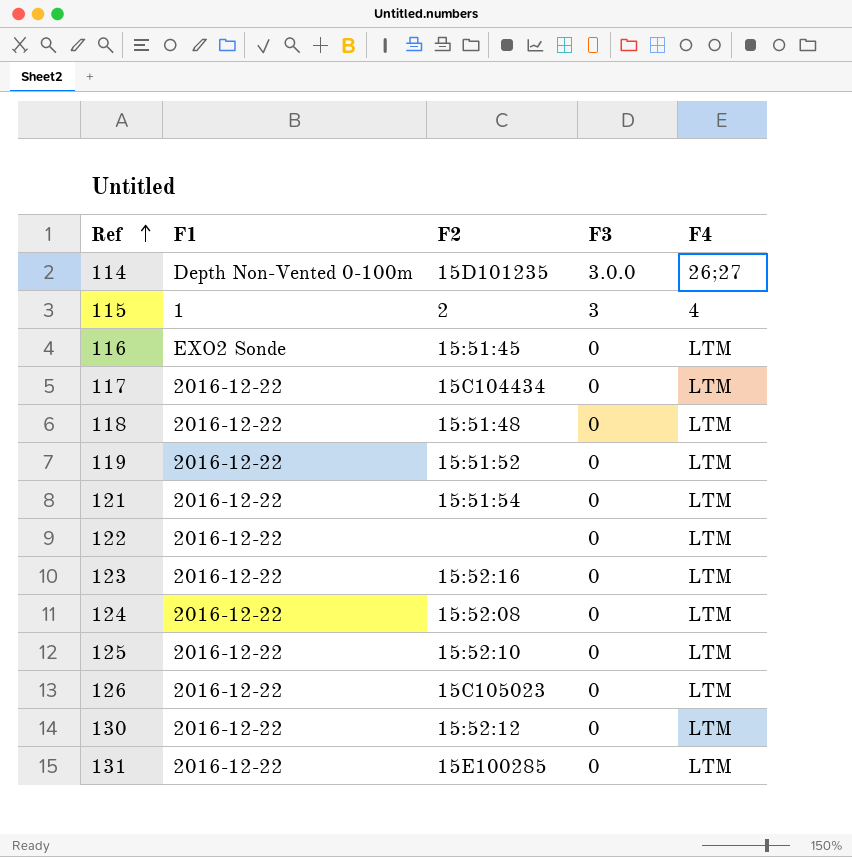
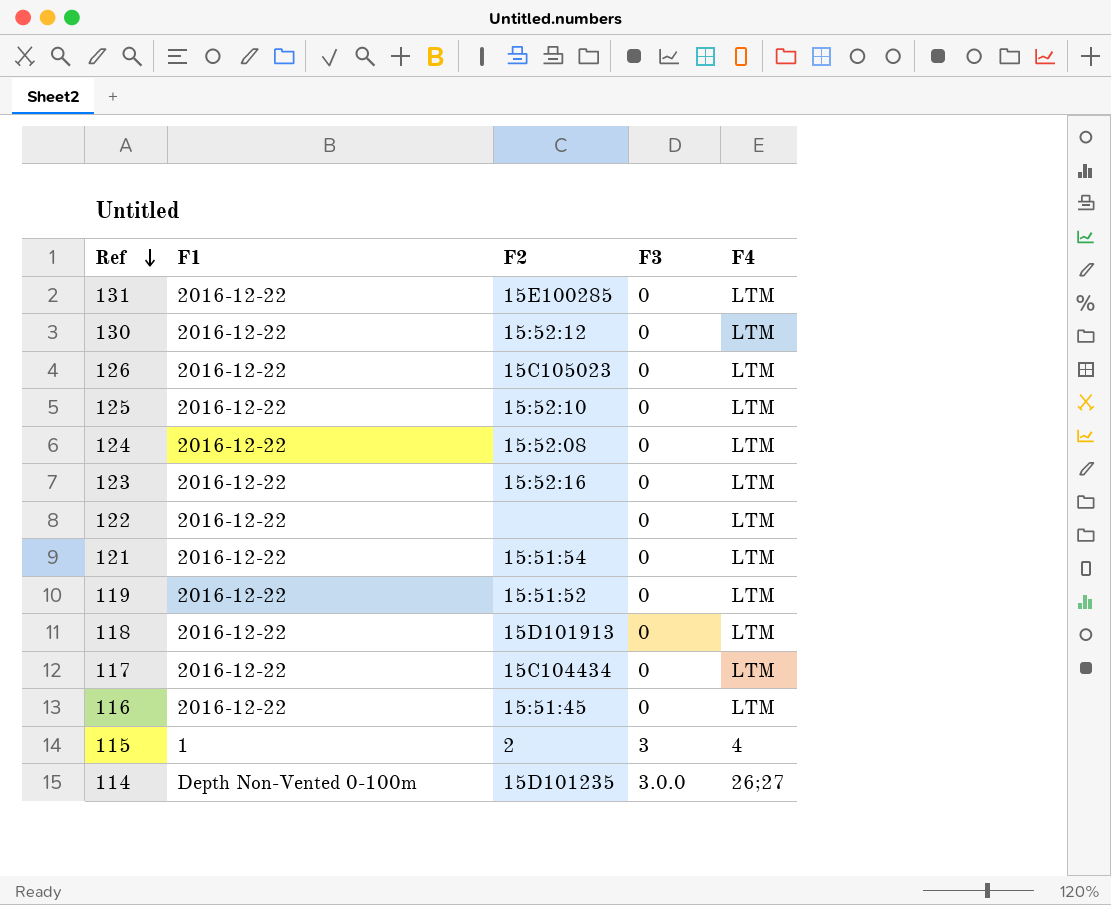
row order: Ref ascending -> Ref descending
118 | F2: 15:51:48 -> 15D101913
116 | F1: EXO2 Sonde -> 2016-12-22

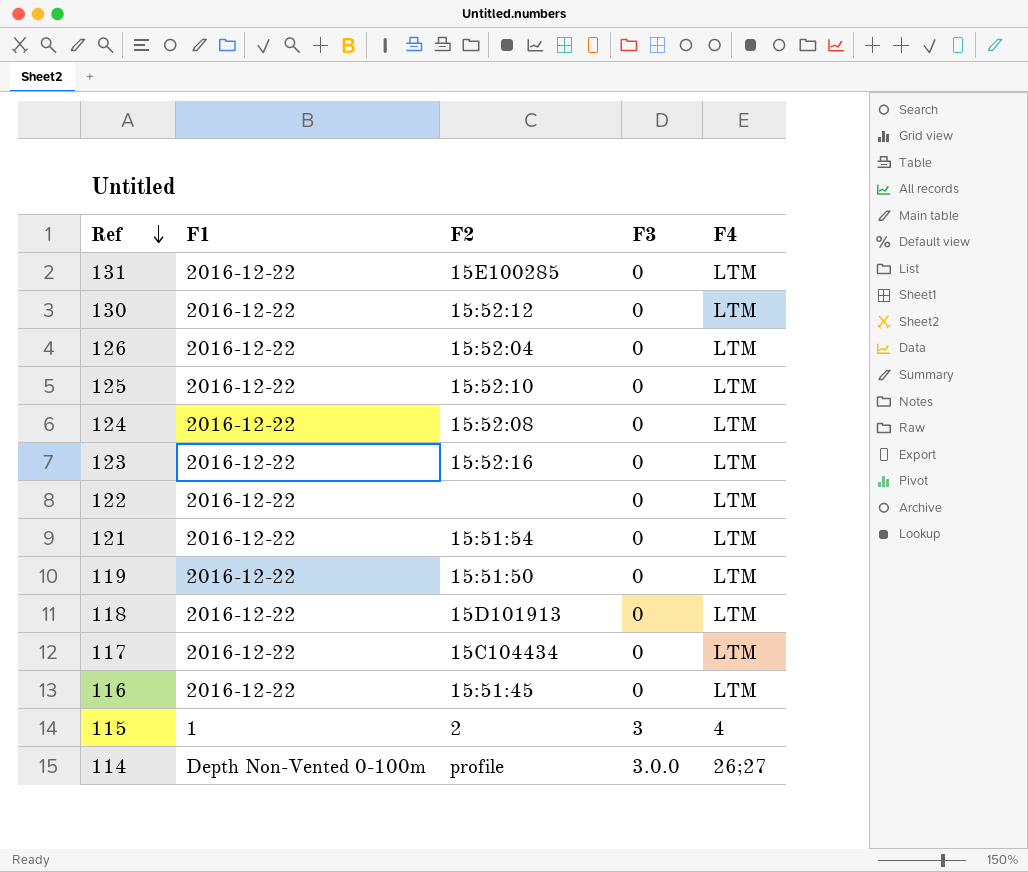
126 | F2: 15C105023 -> 15:52:04
119 | F2: 15:51:52 -> 15:51:50
114 | F2: 15D101235 -> profile

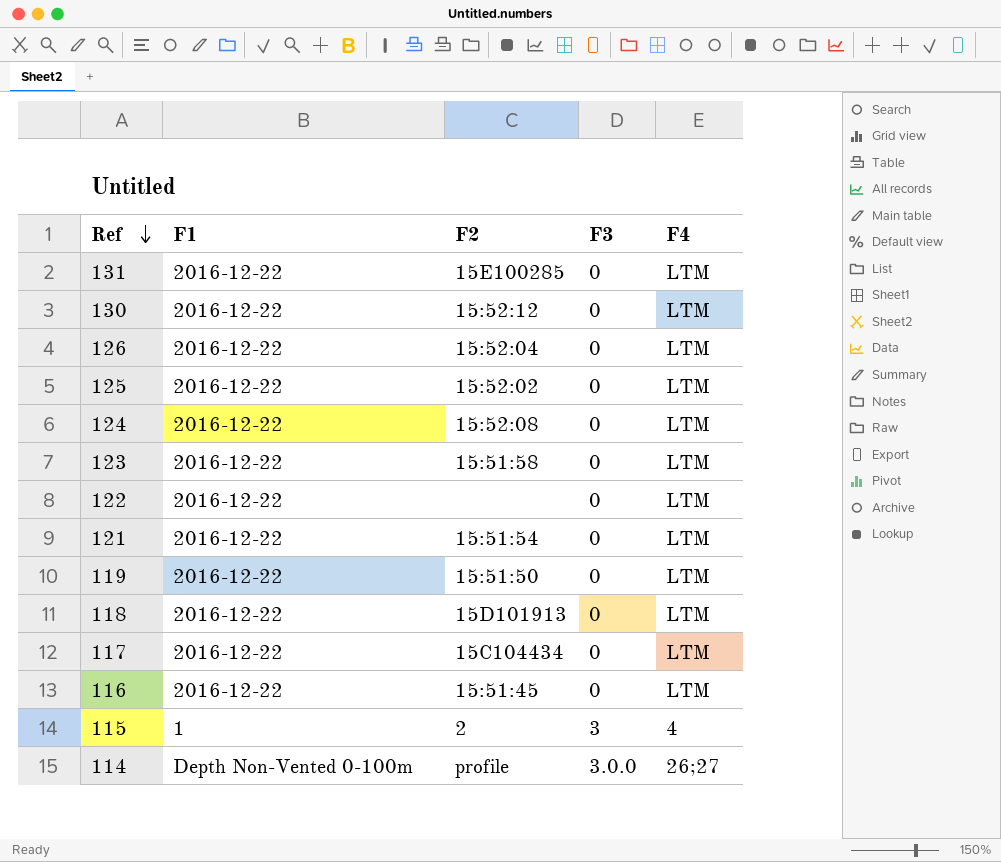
125 | F2: 15:52:10 -> 15:52:02
123 | F2: 15:52:16 -> 15:51:58

